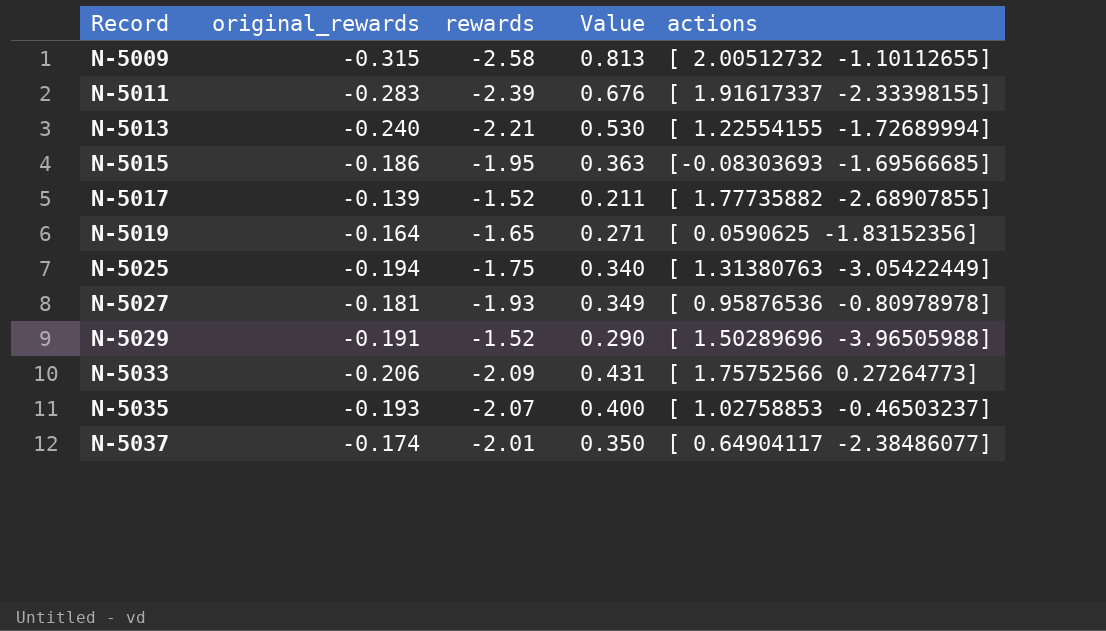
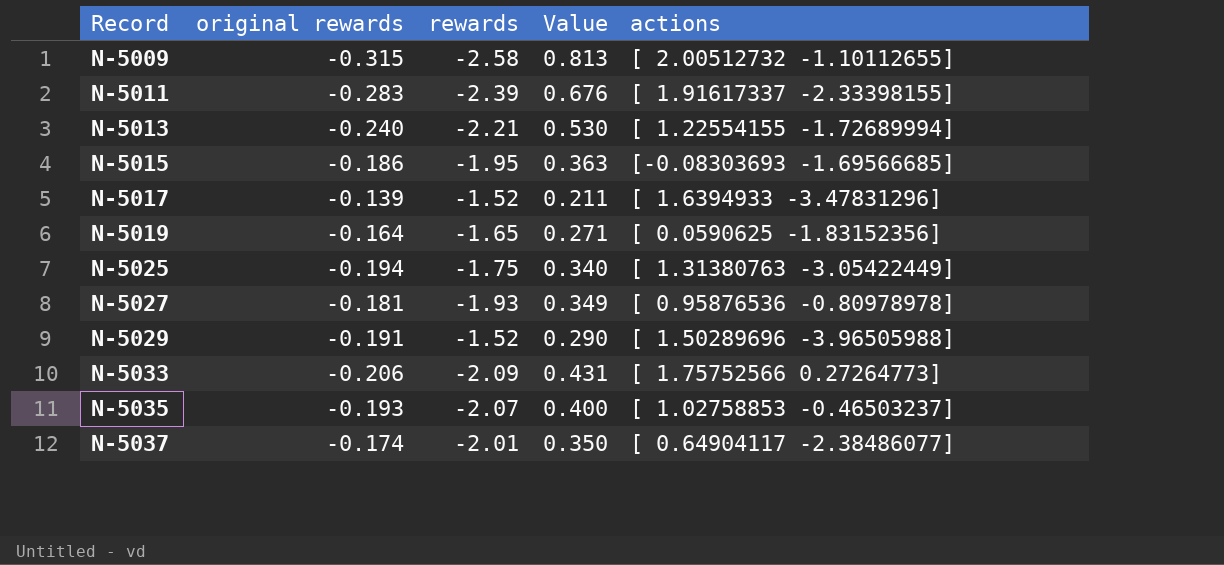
column name: original_rewards -> original rewards
N-5017 | actions: [ 1.77735882 -2.68907855] -> [ 1.6394933 -3.47831296]

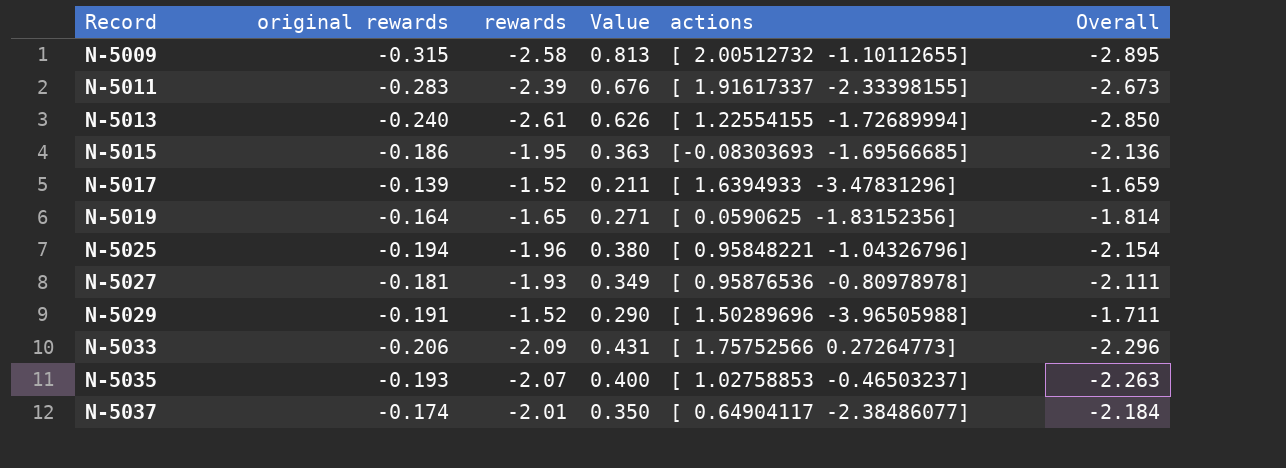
column Overall | formula: none -> [original rewards] + [rewards]
N-5013 | rewards: -2.21 -> -2.61
N-5013 | Value: 0.530 -> 0.626
N-5025 | rewards: -1.75 -> -1.96
N-5025 | Value: 0.340 -> 0.380
N-5025 | actions: [ 1.31380763 -3.05422449] -> [ 0.95848221 -1.04326796]

